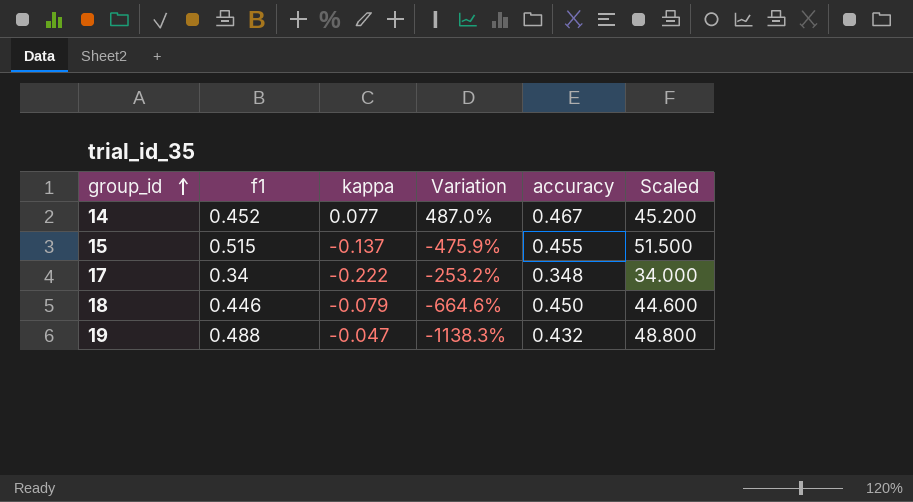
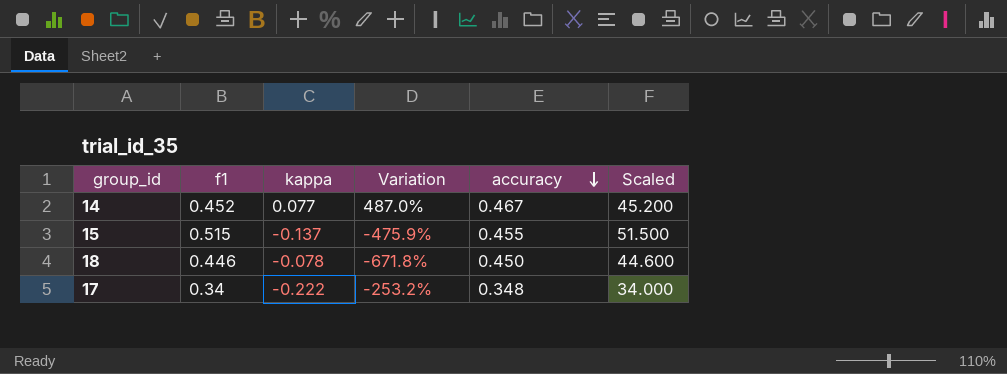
row order: group_id ascending -> accuracy descending
row 19: 0.488 | -0.047 | -1138.3% | 0.432 | 48.800 -> none
18 | kappa: -0.079 -> -0.078
18 | Variation: -664.6% -> -671.8%

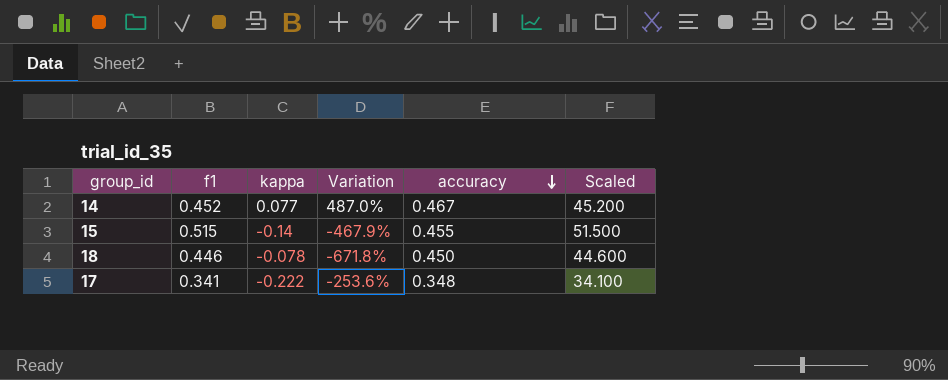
15 | kappa: -0.137 -> -0.14
15 | Variation: -475.9% -> -467.9%
17 | f1: 0.34 -> 0.341
17 | Variation: -253.2% -> -253.6%
17 | Scaled: 34.000 -> 34.100

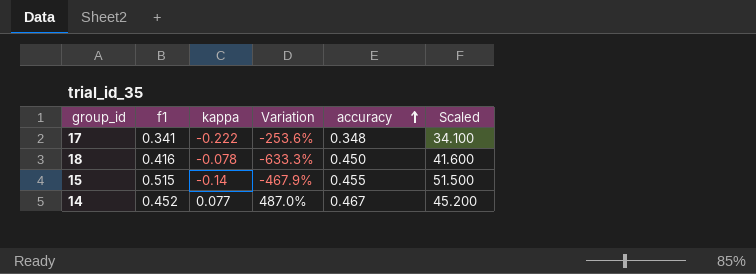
row order: accuracy descending -> accuracy ascending
18 | f1: 0.446 -> 0.416
18 | Variation: -671.8% -> -633.3%
18 | Scaled: 44.600 -> 41.600

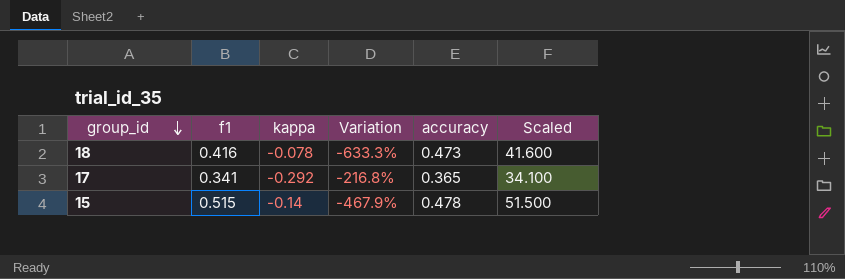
row order: accuracy ascending -> group_id descending
row 14: 0.452 | 0.077 | 487.0% | 0.467 | 45.200 -> none
18 | accuracy: 0.450 -> 0.473
17 | kappa: -0.222 -> -0.292
17 | Variation: -253.6% -> -216.8%
17 | accuracy: 0.348 -> 0.365
15 | accuracy: 0.455 -> 0.478

